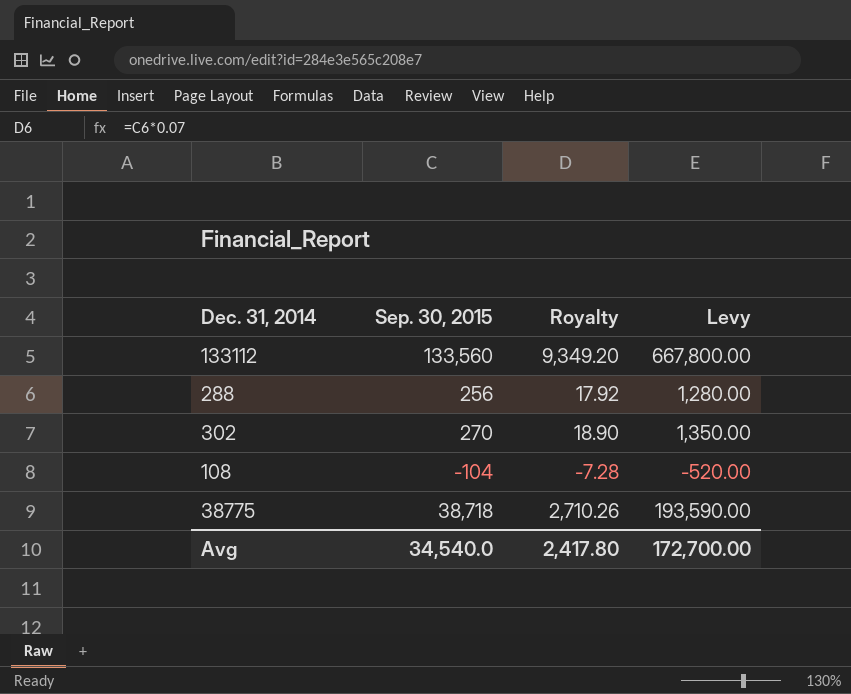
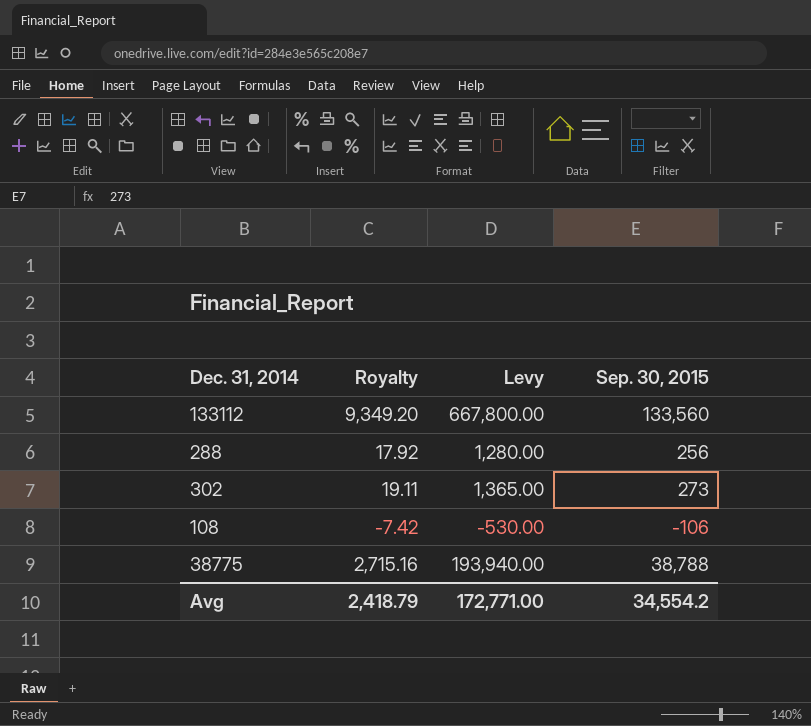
column Sep. 30, 2015 | position: 2 -> 4
302 | Royalty: 18.90 -> 19.11
302 | Levy: 1,350.00 -> 1,365.00
302 | Sep. 30, 2015: 270 -> 273
108 | Royalty: -7.28 -> -7.42
108 | Levy: -520.00 -> -530.00
108 | Sep. 30, 2015: -104 -> -106
38775 | Royalty: 2,710.26 -> 2,715.16
38775 | Levy: 193,590.00 -> 193,940.00
38775 | Sep. 30, 2015: 38,718 -> 38,788
Avg | Royalty: 2,417.80 -> 2,418.79
Avg | Levy: 172,700.00 -> 172,771.00
Avg | Sep. 30, 2015: 34,540.0 -> 34,554.2

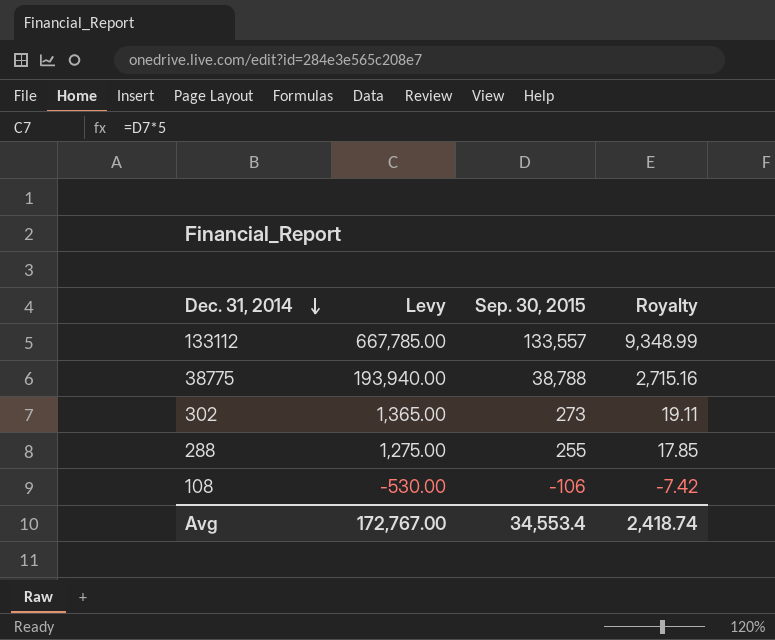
row order: none -> Dec. 31, 2014 descending
column Royalty | position: 2 -> 4
133112 | Levy: 667,800.00 -> 667,785.00
133112 | Sep. 30, 2015: 133,560 -> 133,557
133112 | Royalty: 9,349.20 -> 9,348.99
288 | Levy: 1,280.00 -> 1,275.00
288 | Sep. 30, 2015: 256 -> 255
288 | Royalty: 17.92 -> 17.85
Avg | Levy: 172,771.00 -> 172,767.00
Avg | Sep. 30, 2015: 34,554.2 -> 34,553.4
Avg | Royalty: 2,418.79 -> 2,418.74

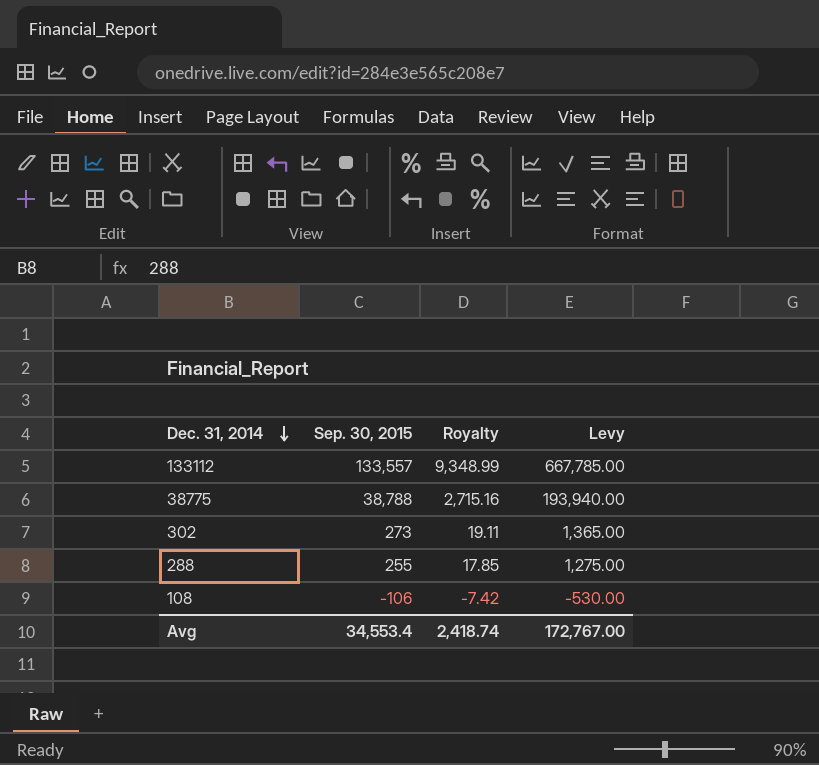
column Levy | position: 2 -> 4

